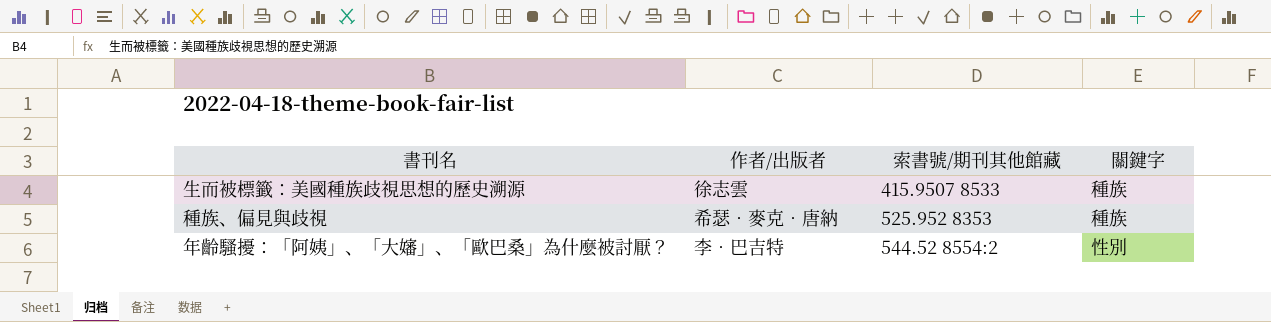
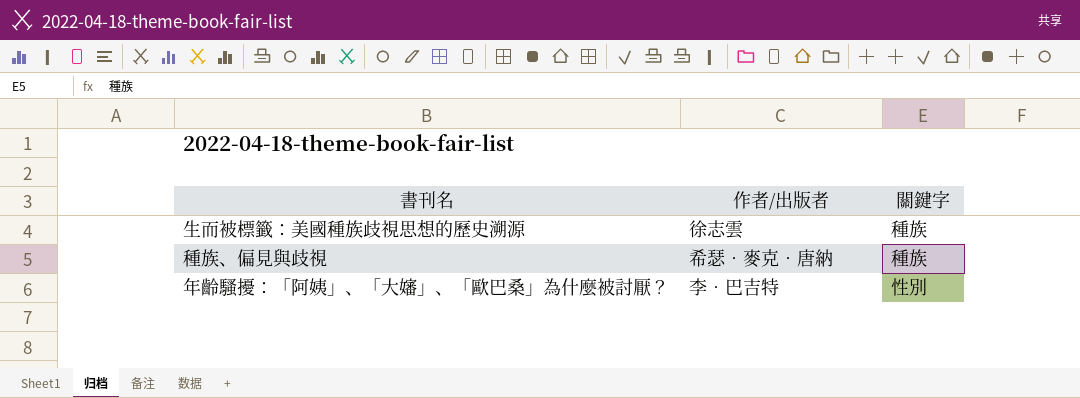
column 索書號/期刊其他館藏 | position: 3 -> none

